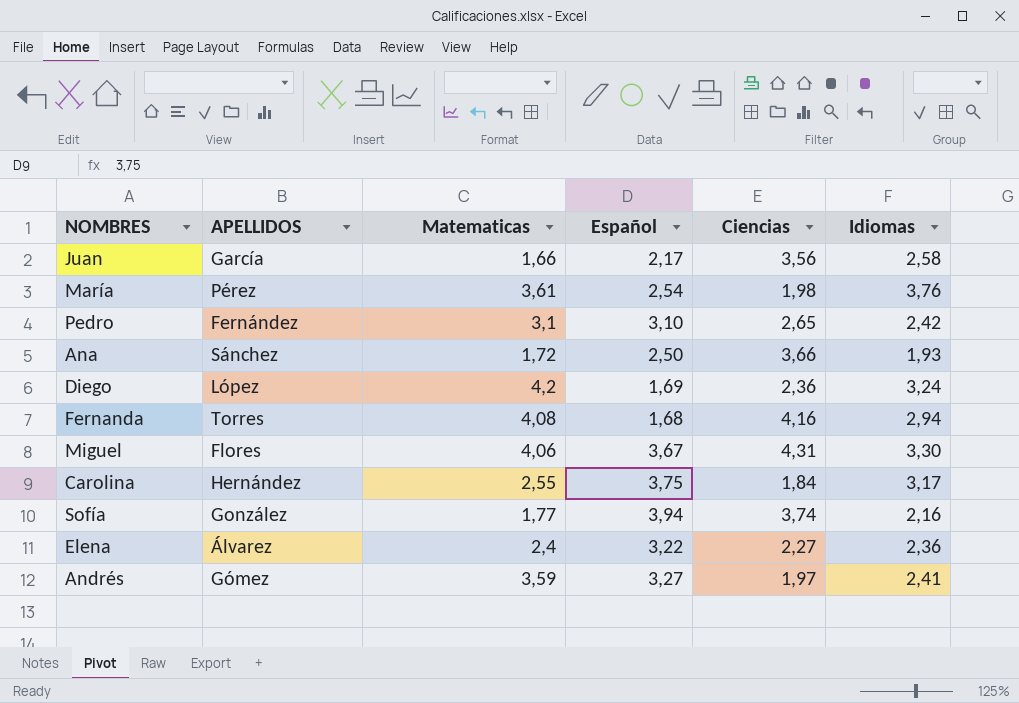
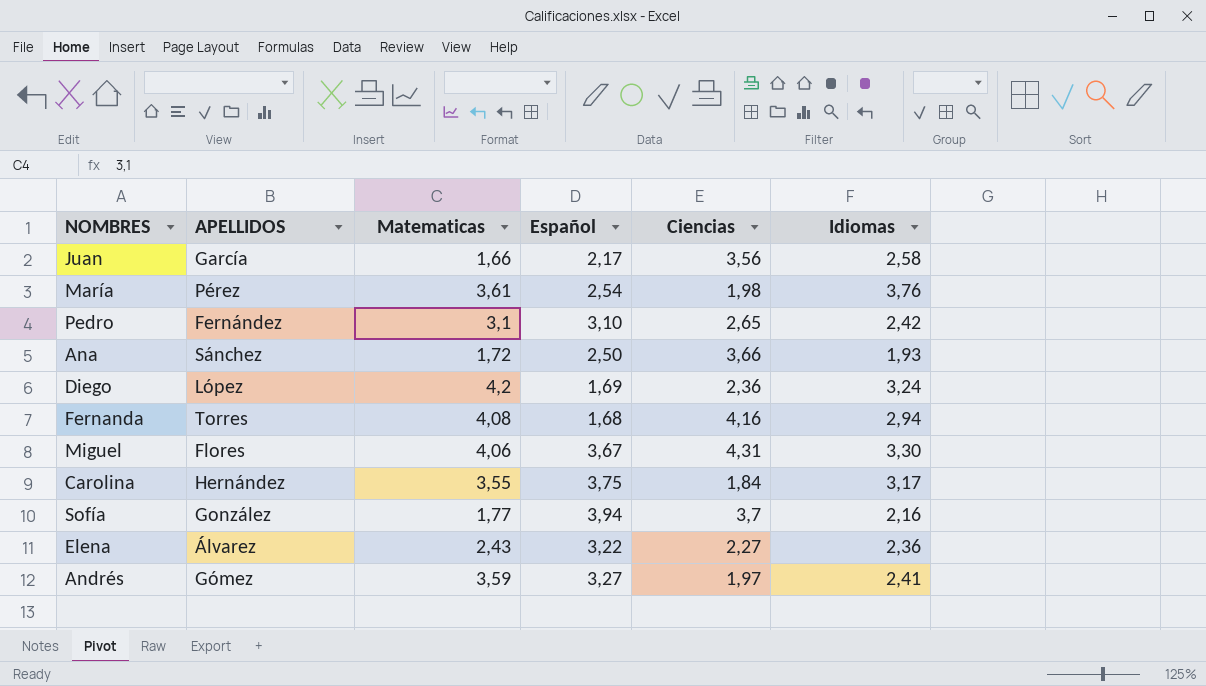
Carolina | Matematicas: 2,55 -> 3,55
Sofía | Ciencias: 3,74 -> 3,7
Elena | Matematicas: 2,4 -> 2,43

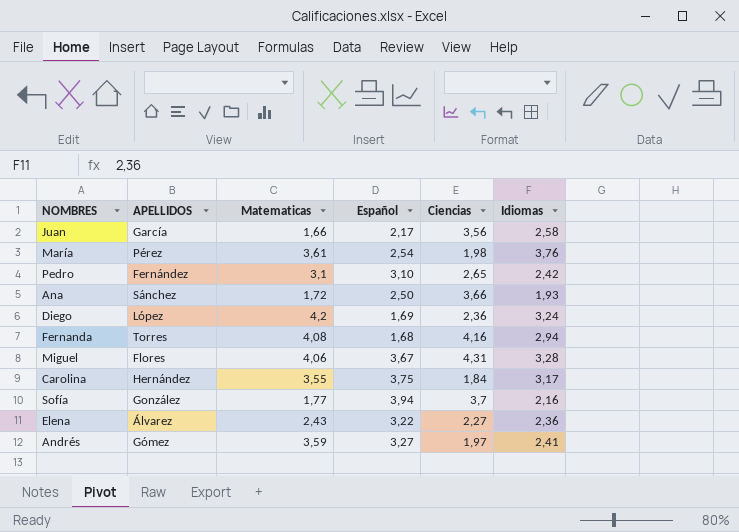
Miguel | Idiomas: 3,30 -> 3,28

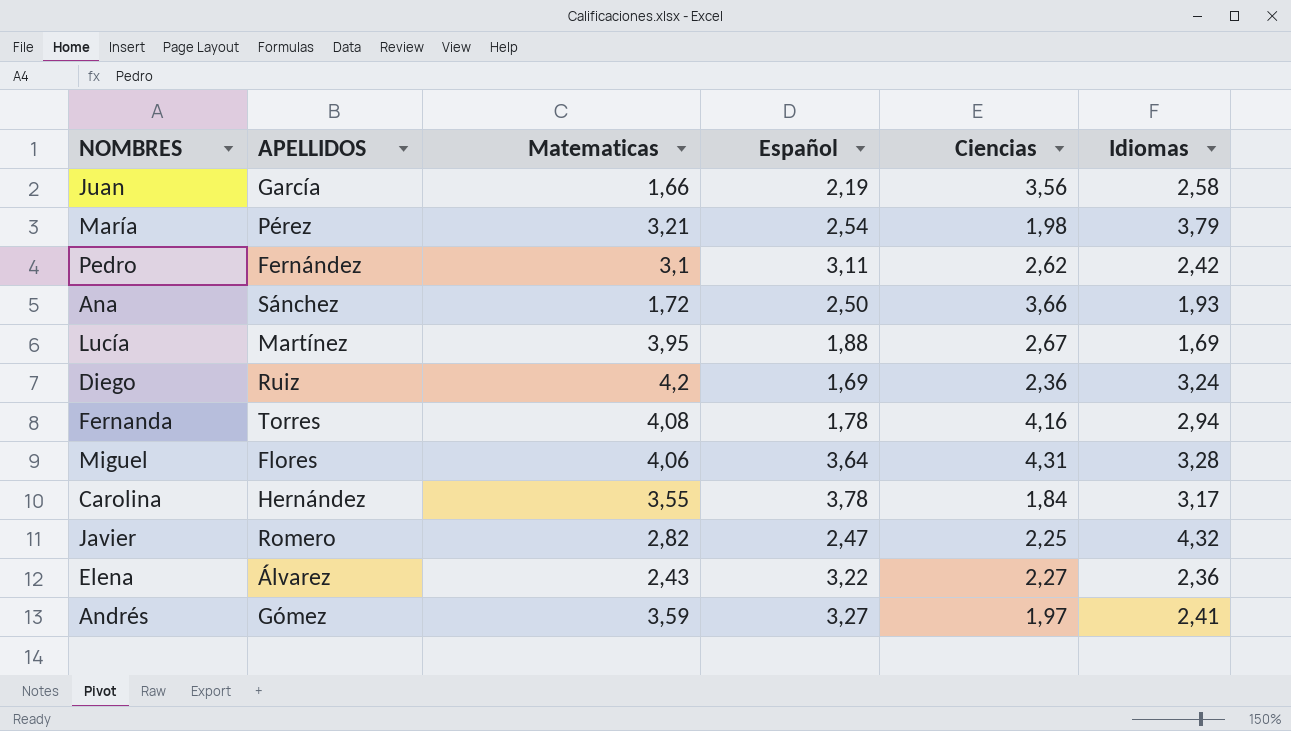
row Sofía: González | 1,77 | 3,94 | 3,7 | 2,16 -> none
Juan | Español: 2,17 -> 2,19
María | Matematicas: 3,61 -> 3,21
María | Idiomas: 3,76 -> 3,79
Pedro | Español: 3,10 -> 3,11
Pedro | Ciencias: 2,65 -> 2,62
row Lucía: none -> Martínez | 3,95 | 1,88 | 2,67 | 1,69
Diego | APELLIDOS: López -> Ruiz
Fernanda | Español: 1,68 -> 1,78
Miguel | Español: 3,67 -> 3,64
Carolina | Español: 3,75 -> 3,78
row Javier: none -> Romero | 2,82 | 2,47 | 2,25 | 4,32

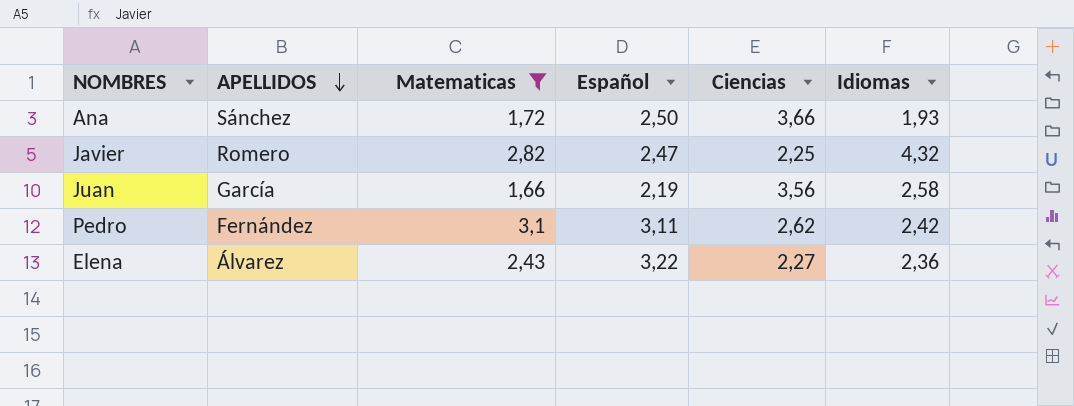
filter: none -> Matematicas <= 3,1
row order: none -> APELLIDOS descending

